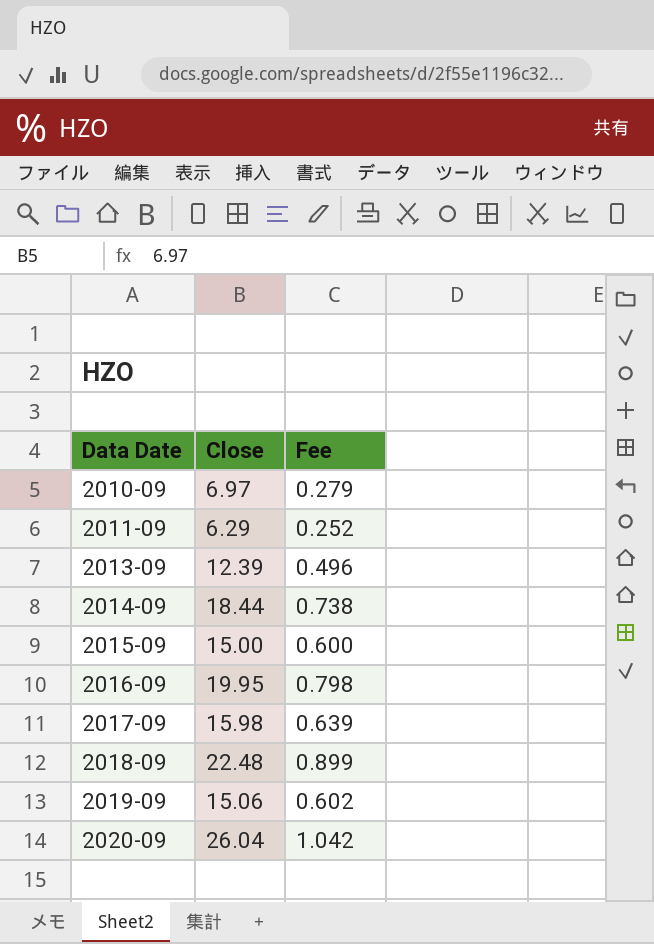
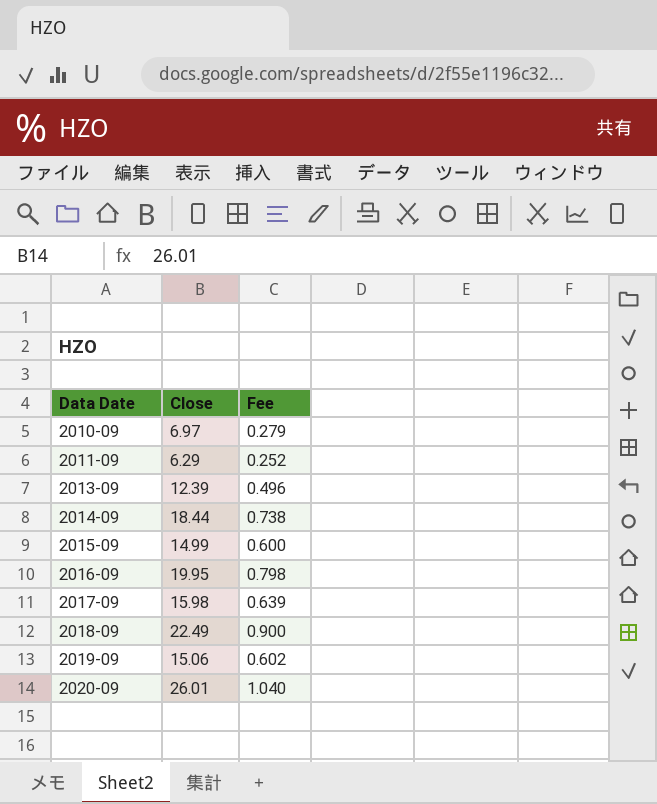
2015-09 | Close: 15.00 -> 14.99
2018-09 | Close: 22.48 -> 22.49
2018-09 | Fee: 0.899 -> 0.900
2020-09 | Close: 26.04 -> 26.01
2020-09 | Fee: 1.042 -> 1.040

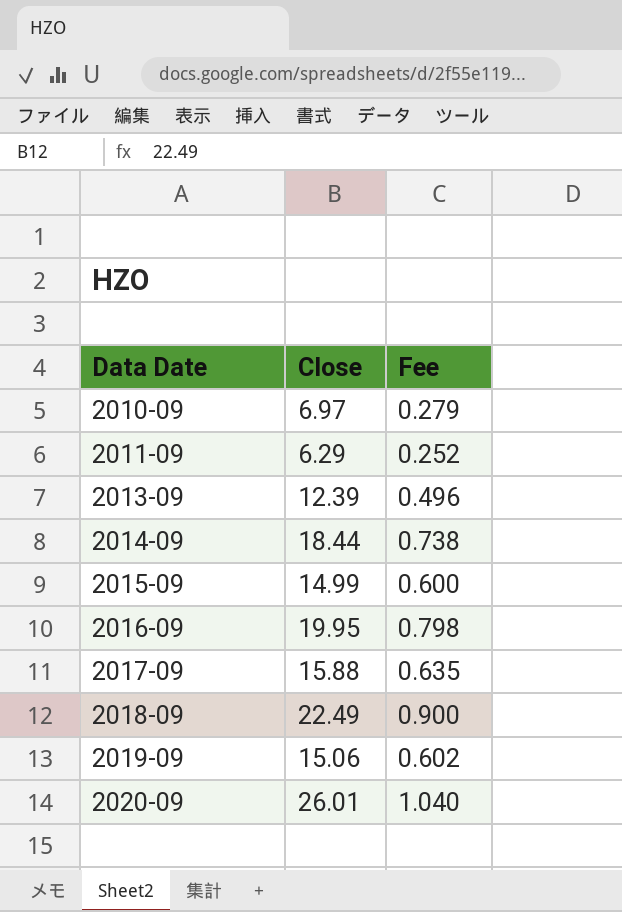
2017-09 | Close: 15.98 -> 15.88
2017-09 | Fee: 0.639 -> 0.635

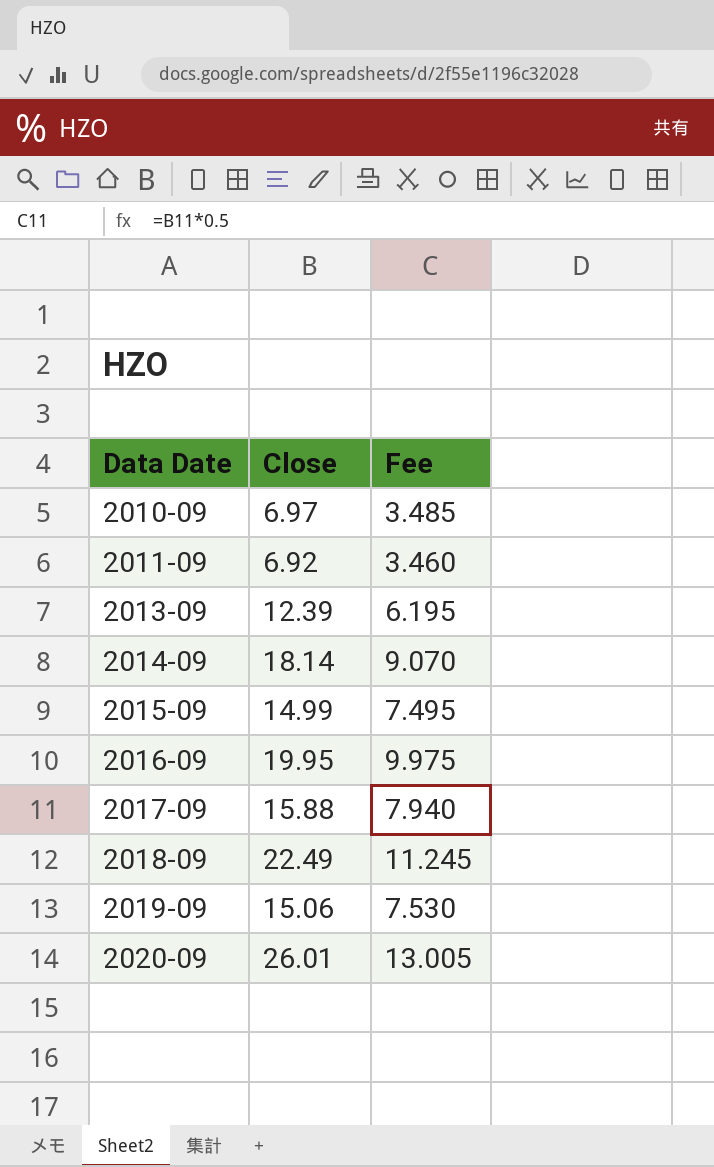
column Fee | formula: [Close] * 0.04 -> [Close] * 0.5
2011-09 | Close: 6.29 -> 6.92
2014-09 | Close: 18.44 -> 18.14

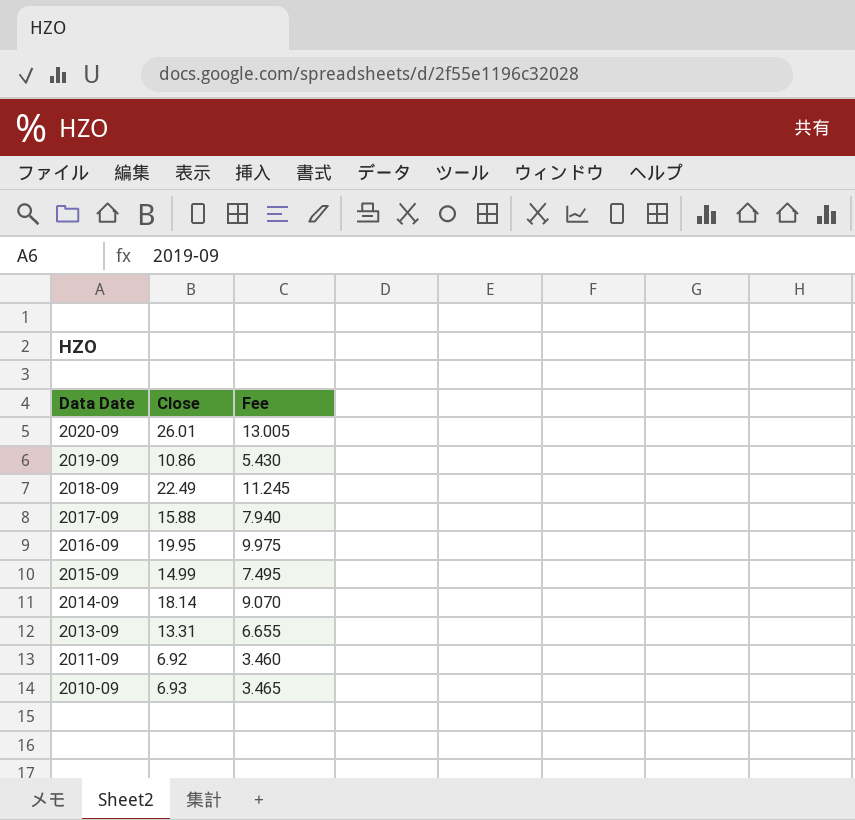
row order: Data Date ascending -> Data Date descending
2019-09 | Close: 15.06 -> 10.86
2019-09 | Fee: 7.530 -> 5.430
2013-09 | Close: 12.39 -> 13.31
2013-09 | Fee: 6.195 -> 6.655
2010-09 | Close: 6.97 -> 6.93
2010-09 | Fee: 3.485 -> 3.465

